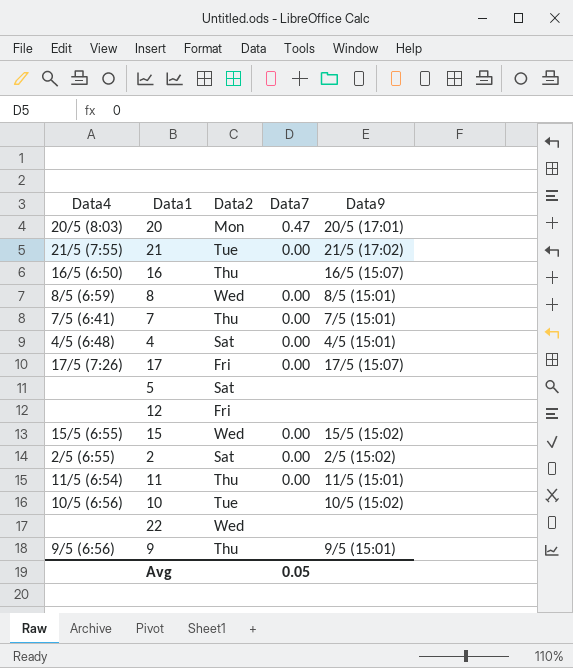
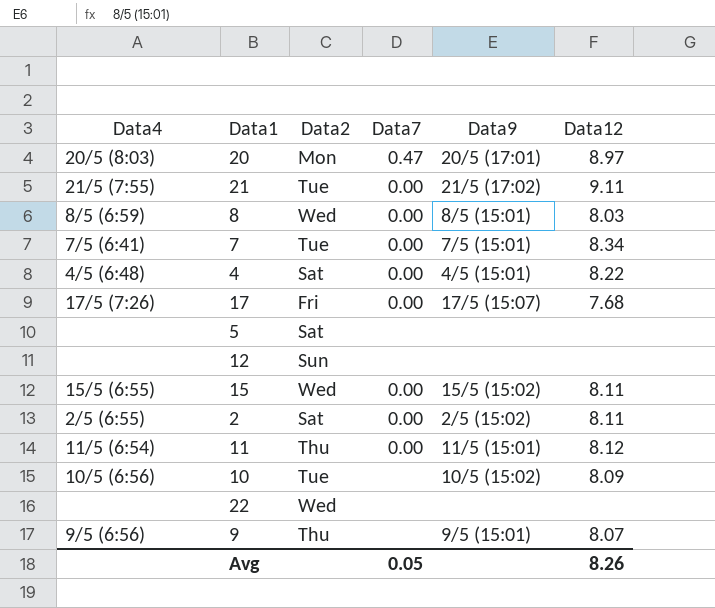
column Data12 | position: none -> 6
row 16: 16/5 (6:50) | Thu | none | 16/5 (15:07) -> none
7 | Data2: Thu -> Tue
12 | Data2: Fri -> Sun

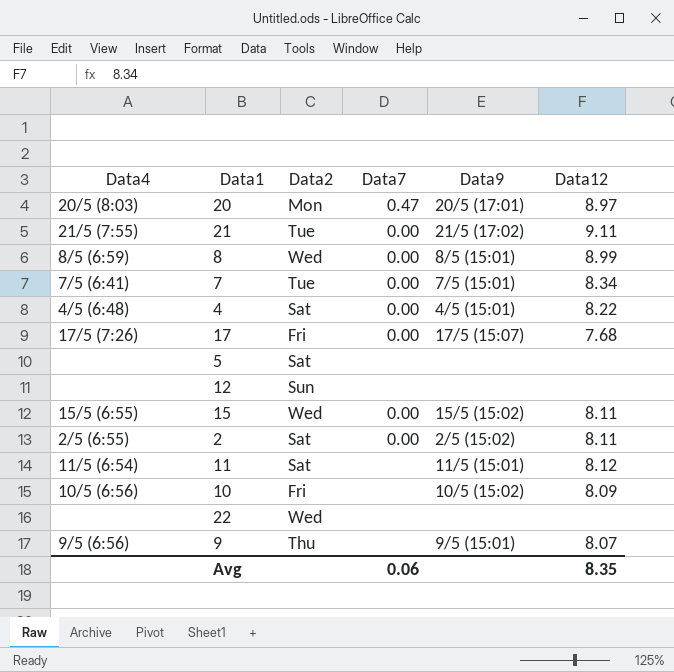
8 | Data12: 8.03 -> 8.99
11 | Data2: Thu -> Sat
11 | Data7: 0.00 -> none
10 | Data2: Tue -> Fri
Avg | Data7: 0.05 -> 0.06
Avg | Data12: 8.26 -> 8.35

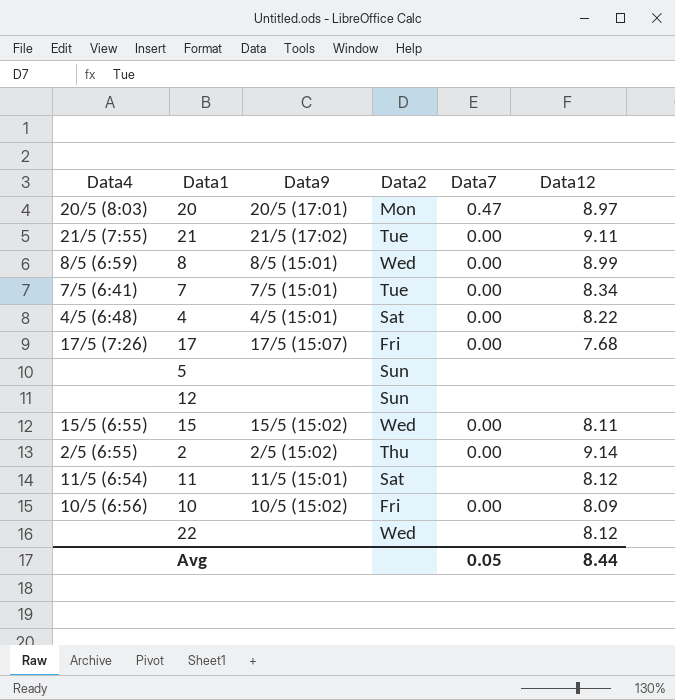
column Data9 | position: 5 -> 3
row 9: 9/5 (6:56) | Thu | none | 9/5 (15:01) | 8.07 -> none
5 | Data2: Sat -> Sun
2 | Data2: Sat -> Thu
2 | Data12: 8.11 -> 9.14
10 | Data7: none -> 0.00
22 | Data12: none -> 8.12
Avg | Data7: 0.06 -> 0.05
Avg | Data12: 8.35 -> 8.44

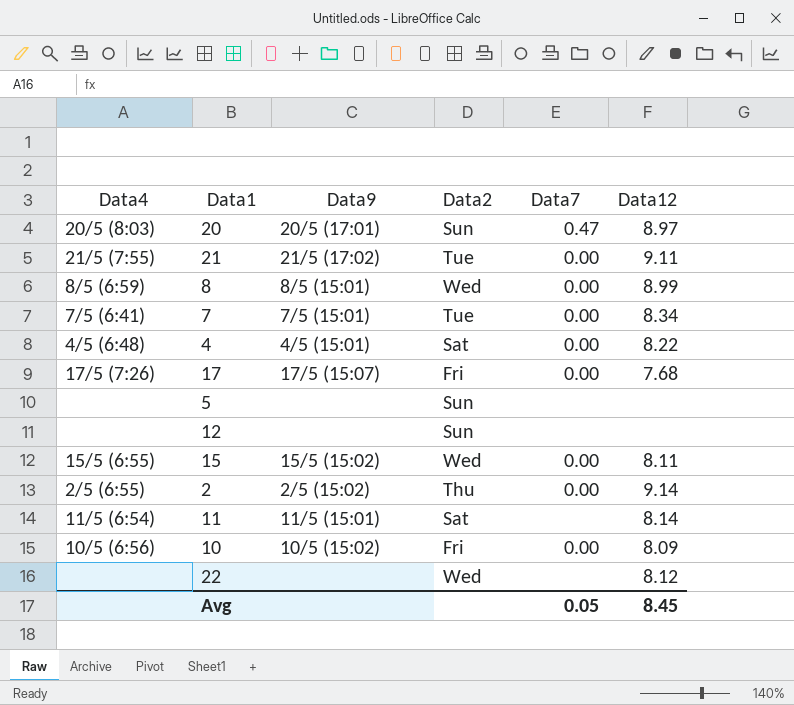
20 | Data2: Mon -> Sun
11 | Data12: 8.12 -> 8.14
Avg | Data12: 8.44 -> 8.45

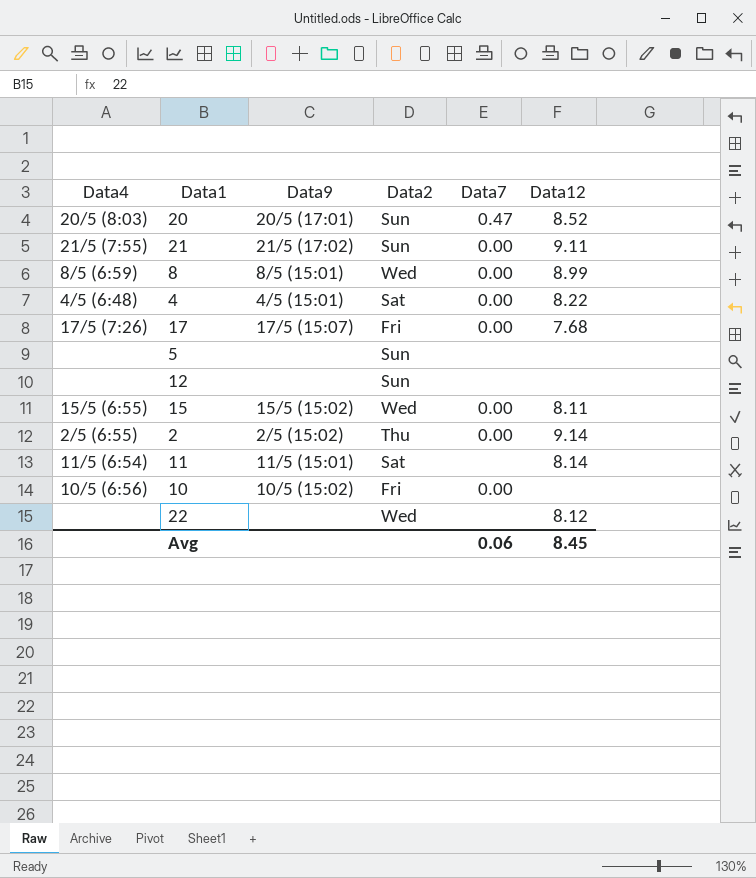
row 7: 7/5 (6:41) | 7/5 (15:01) | Tue | 0.00 | 8.34 -> none
20 | Data12: 8.97 -> 8.52
21 | Data2: Tue -> Sun
10 | Data12: 8.09 -> none
Avg | Data7: 0.05 -> 0.06

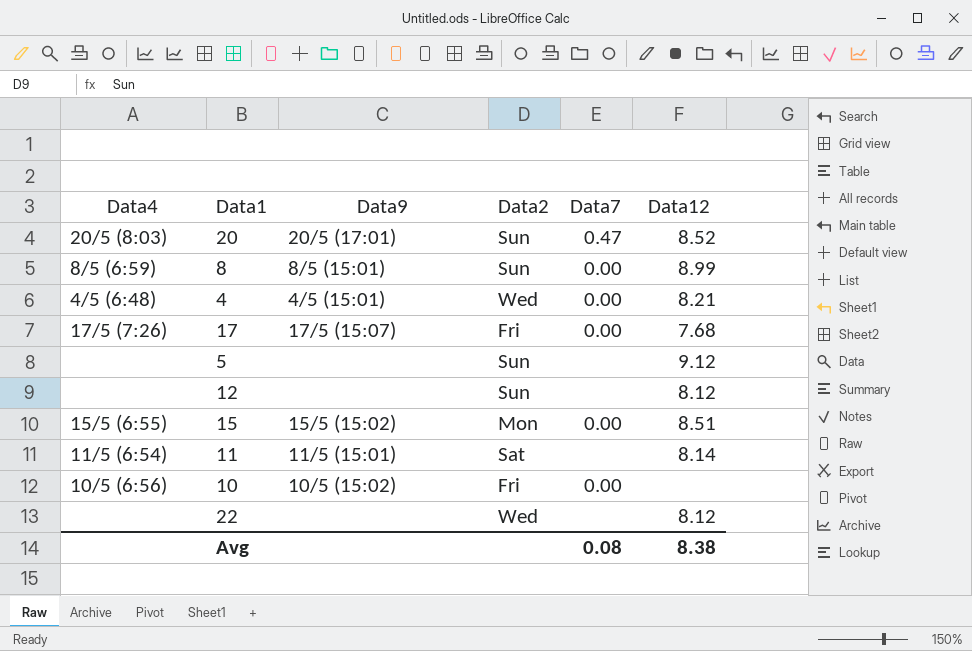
row 21: 21/5 (7:55) | 21/5 (17:02) | Sun | 0.00 | 9.11 -> none
row 2: 2/5 (6:55) | 2/5 (15:02) | Thu | 0.00 | 9.14 -> none
8 | Data2: Wed -> Sun
4 | Data2: Sat -> Wed
4 | Data12: 8.22 -> 8.21
5 | Data12: none -> 9.12
12 | Data12: none -> 8.12
15 | Data2: Wed -> Mon
15 | Data12: 8.11 -> 8.51
Avg | Data7: 0.06 -> 0.08
Avg | Data12: 8.45 -> 8.38

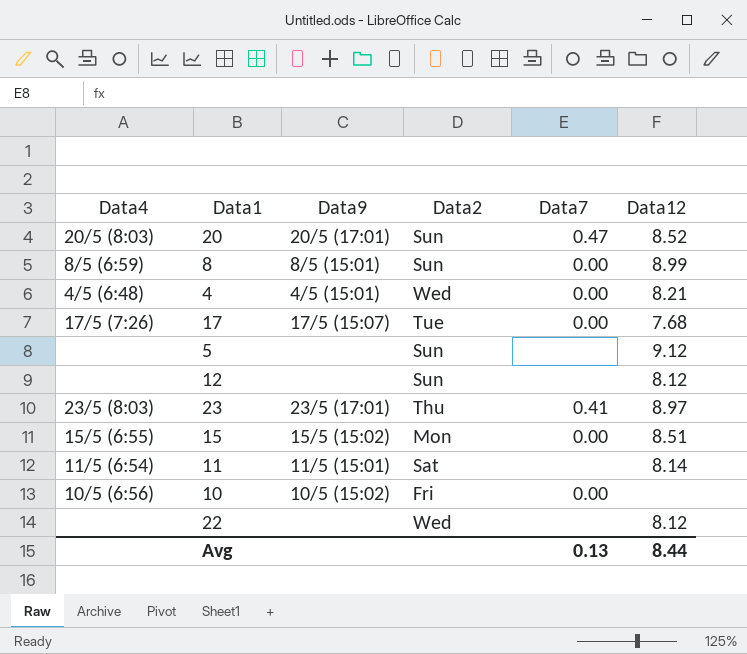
17 | Data2: Fri -> Tue
row 23: none -> 23/5 (8:03) | 23/5 (17:01) | Thu | 0.41 | 8.97
Avg | Data7: 0.08 -> 0.13
Avg | Data12: 8.38 -> 8.44

